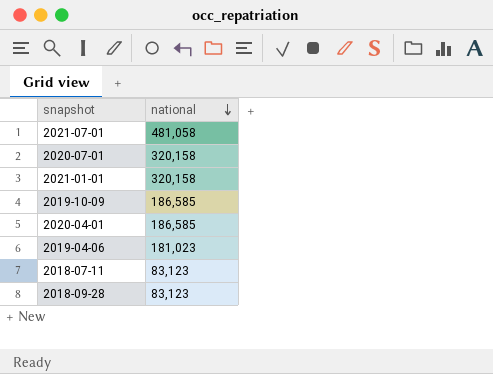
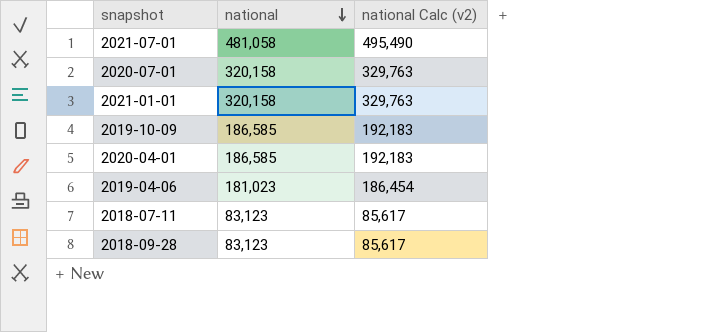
column national Calc (v2) | formula: none -> [national] * 1.03

